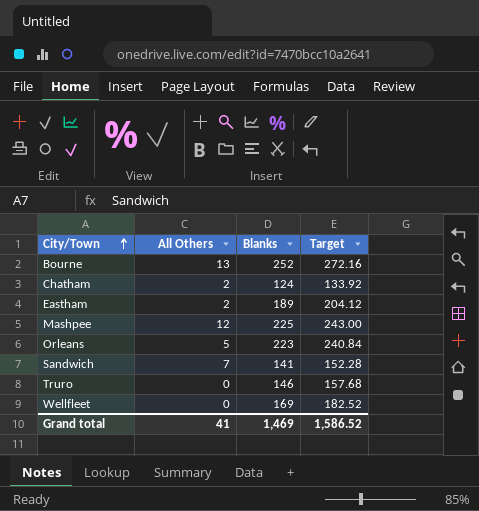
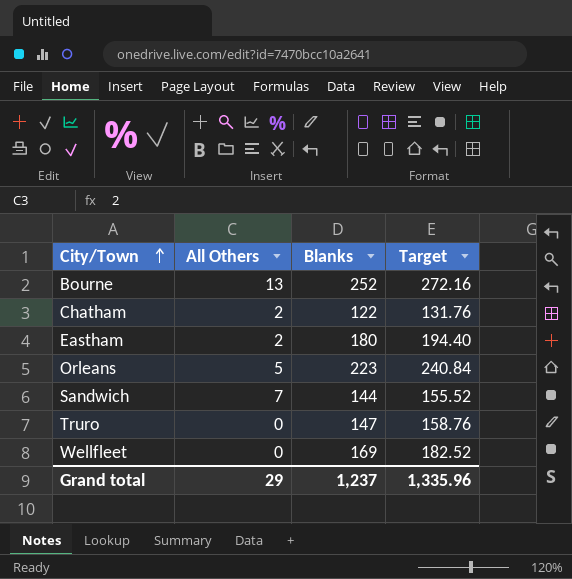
row Mashpee: 12 | 225 | 243.00 -> none
Chatham | Blanks: 124 -> 122
Chatham | Target: 133.92 -> 131.76
Eastham | Blanks: 189 -> 180
Eastham | Target: 204.12 -> 194.40
Sandwich | Blanks: 141 -> 144
Sandwich | Target: 152.28 -> 155.52
Truro | Blanks: 146 -> 147
Truro | Target: 157.68 -> 158.76
Grand total | All Others: 41 -> 29
Grand total | Blanks: 1,469 -> 1,237
Grand total | Target: 1,586.52 -> 1,335.96

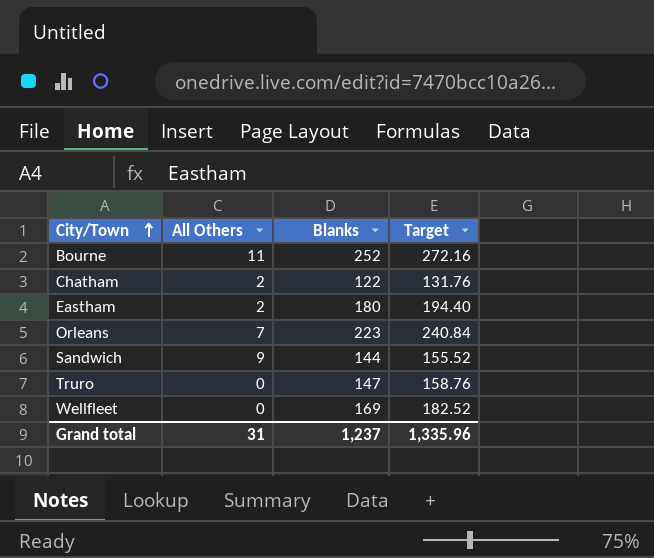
Bourne | All Others: 13 -> 11
Orleans | All Others: 5 -> 7
Sandwich | All Others: 7 -> 9
Grand total | All Others: 29 -> 31

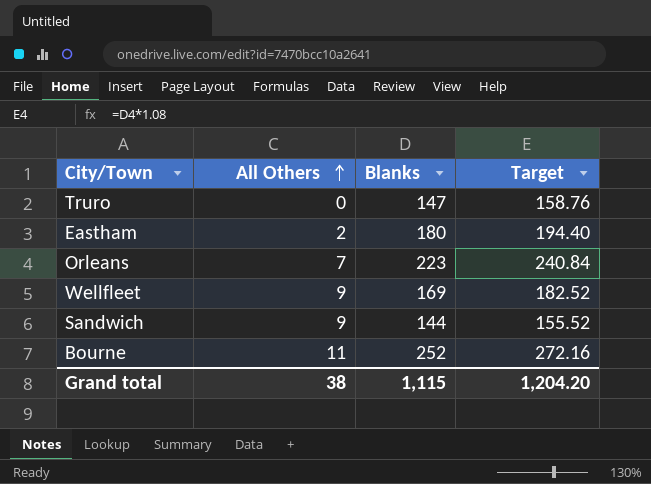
row order: City/Town ascending -> All Others ascending
row Chatham: 2 | 122 | 131.76 -> none
Wellfleet | All Others: 0 -> 9
Grand total | All Others: 31 -> 38
Grand total | Blanks: 1,237 -> 1,115
Grand total | Target: 1,335.96 -> 1,204.20

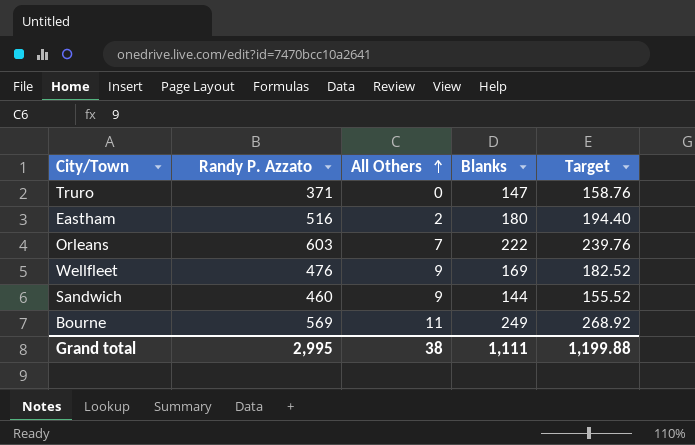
column Randy P. Azzato | position: none -> 2
Orleans | Blanks: 223 -> 222
Orleans | Target: 240.84 -> 239.76
Bourne | Blanks: 252 -> 249
Bourne | Target: 272.16 -> 268.92
Grand total | Blanks: 1,115 -> 1,111
Grand total | Target: 1,204.20 -> 1,199.88

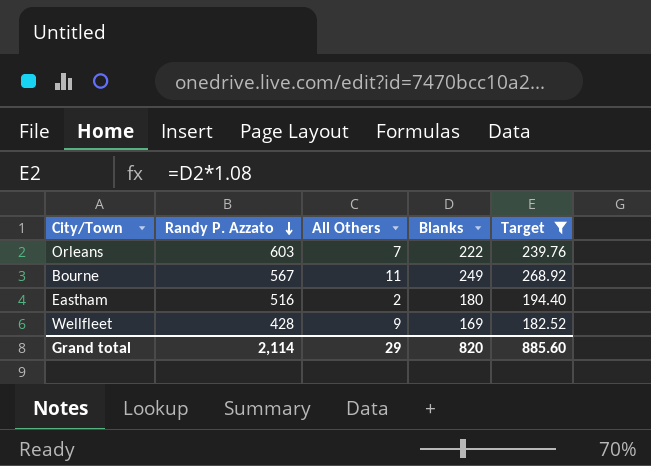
filter: none -> Target >= 182.52
row order: All Others ascending -> Randy P. Azzato descending
Bourne | Randy P. Azzato: 569 -> 567
Wellfleet | Randy P. Azzato: 476 -> 428
Grand total | Randy P. Azzato: 2,995 -> 2,114
Grand total | All Others: 38 -> 29
Grand total | Blanks: 1,111 -> 820
Grand total | Target: 1,199.88 -> 885.60

